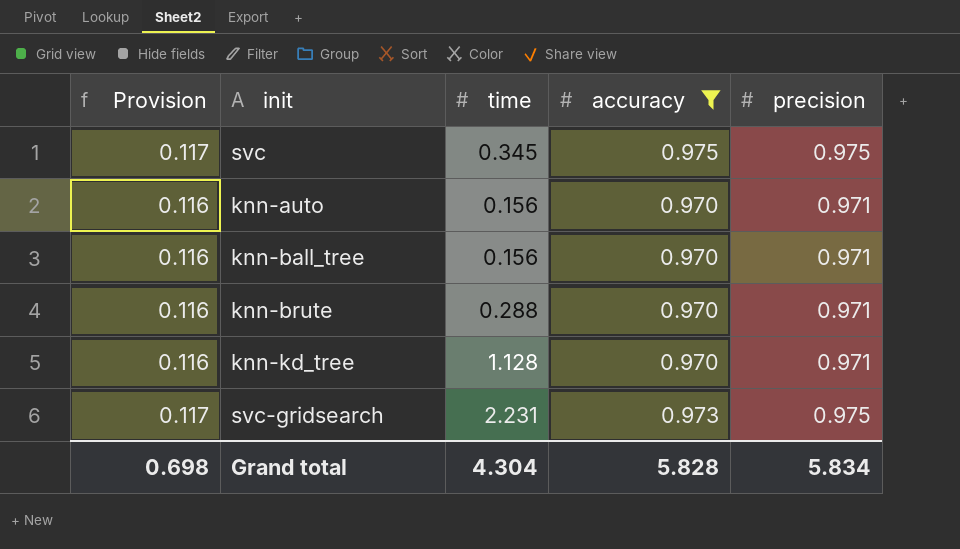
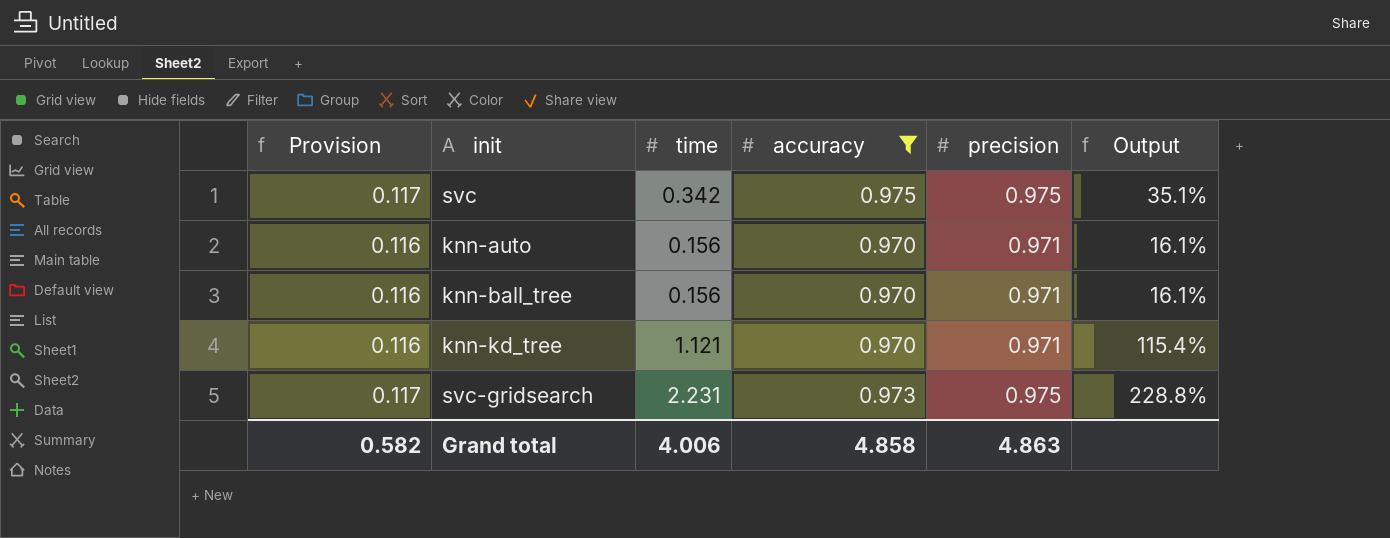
column Output | formula: none -> [time] / [precision]
row knn-brute: 0.116 | 0.288 | 0.970 | 0.971 -> none
svc | time: 0.345 -> 0.342
knn-kd_tree | time: 1.128 -> 1.121
Grand total | Provision: 0.698 -> 0.582
Grand total | time: 4.304 -> 4.006
Grand total | accuracy: 5.828 -> 4.858
Grand total | precision: 5.834 -> 4.863

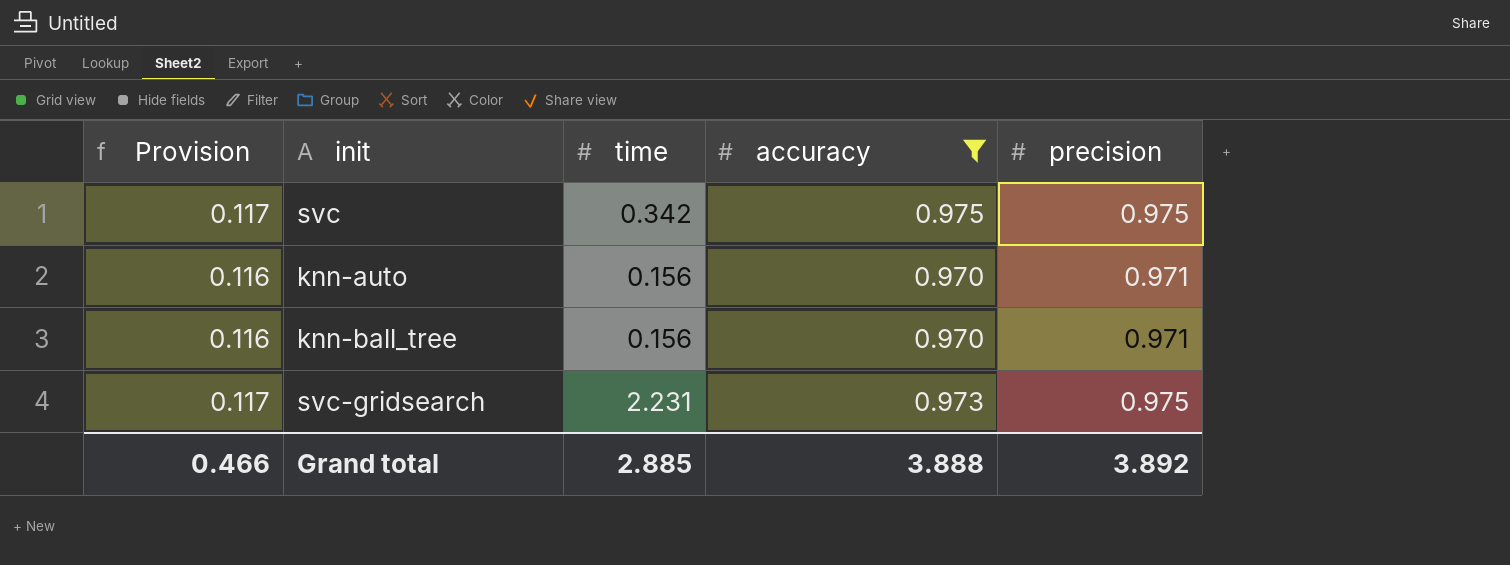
column Output | formula: [time] / [precision] -> none
row knn-kd_tree: 0.116 | 1.121 | 0.970 | 0.971 | 115.4% -> none
Grand total | Provision: 0.582 -> 0.466
Grand total | time: 4.006 -> 2.885
Grand total | accuracy: 4.858 -> 3.888
Grand total | precision: 4.863 -> 3.892

